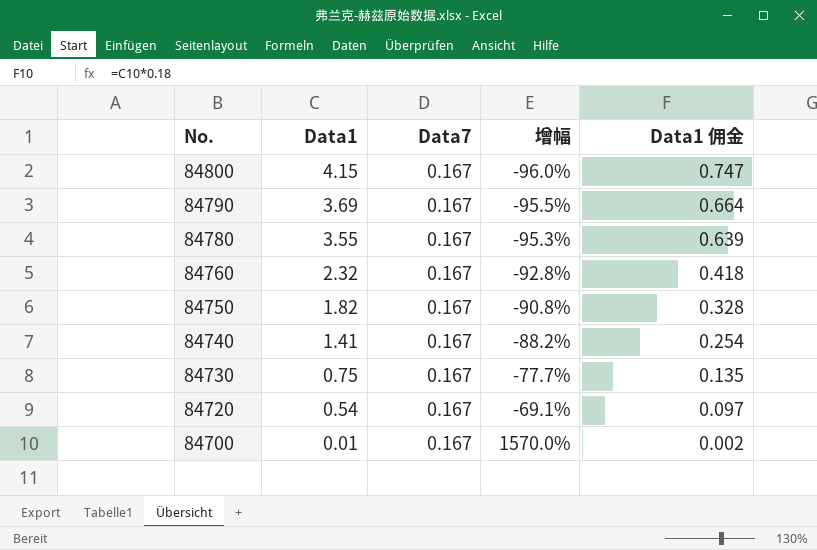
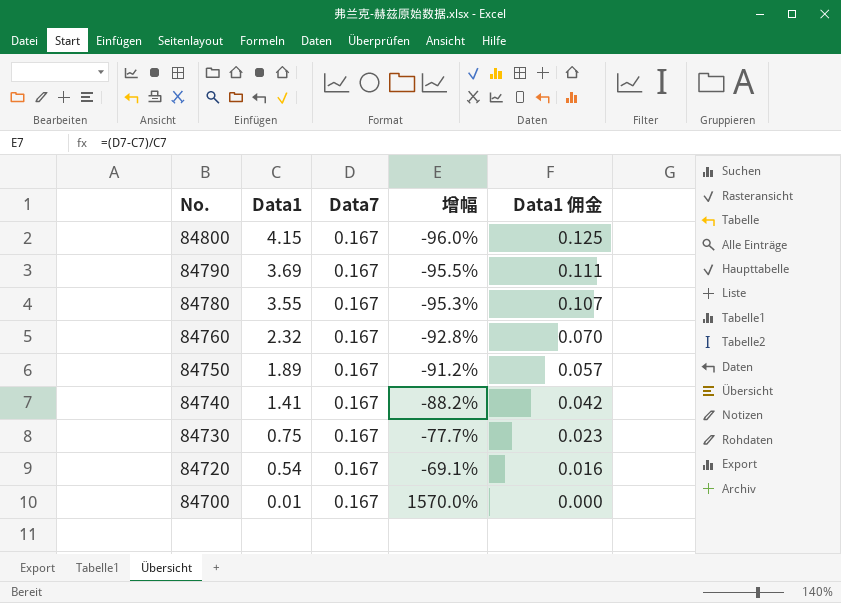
column Data1 佣金 | formula: [Data1] * 0.18 -> [Data1] * 0.03
84750 | Data1: 1.82 -> 1.89
84750 | 增幅: -90.8% -> -91.2%

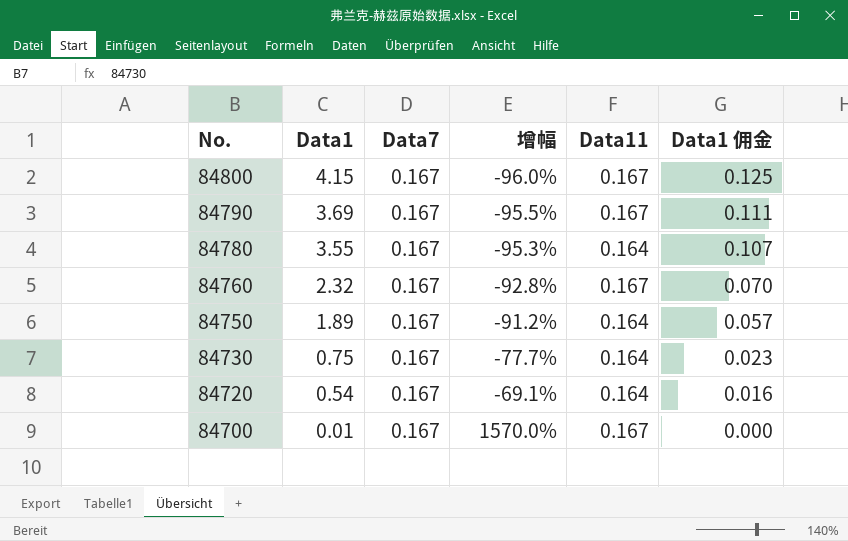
column Data11 | position: none -> 5
row 84740: 1.41 | 0.167 | -88.2% | 0.042 -> none

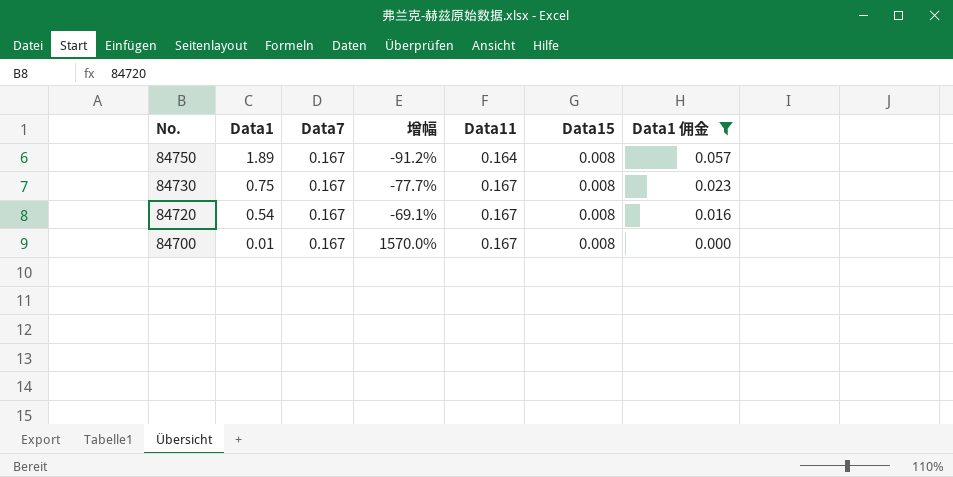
filter: none -> Data1 佣金 <= 0.057
column Data15 | position: none -> 6
84730 | Data11: 0.164 -> 0.167
84720 | Data11: 0.164 -> 0.167

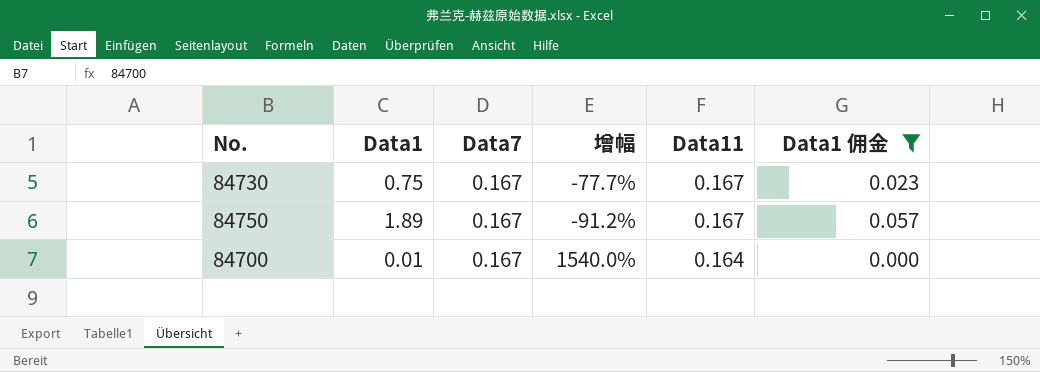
row order: No. descending -> Data11 descending
column Data15 | position: 6 -> none
column 增幅 | formula: ([Data7] - [Data1]) / [Data1] -> ([Data11] - [Data1]) / [Data1]
row 84720: 0.54 | 0.167 | -69.1% | 0.167 | 0.008 | 0.016 -> none
84750 | Data11: 0.164 -> 0.167
84700 | Data11: 0.167 -> 0.164

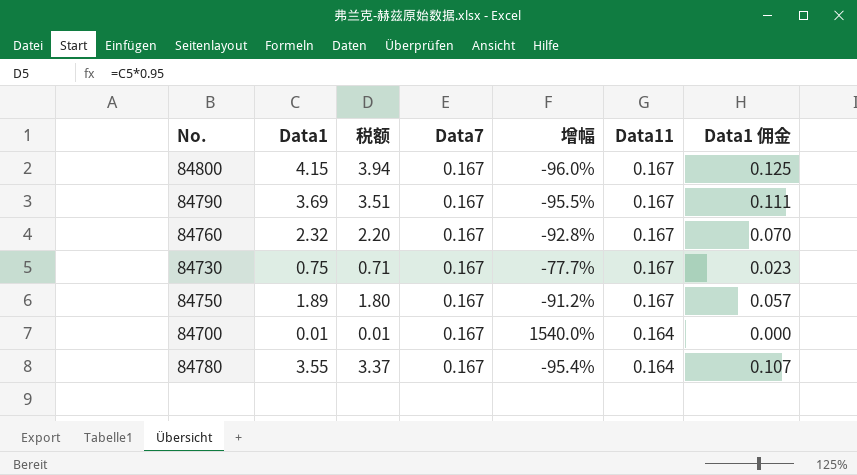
filter: Data1 佣金 <= 0.057 -> none
column 税额 | formula: none -> [Data1] * 0.95

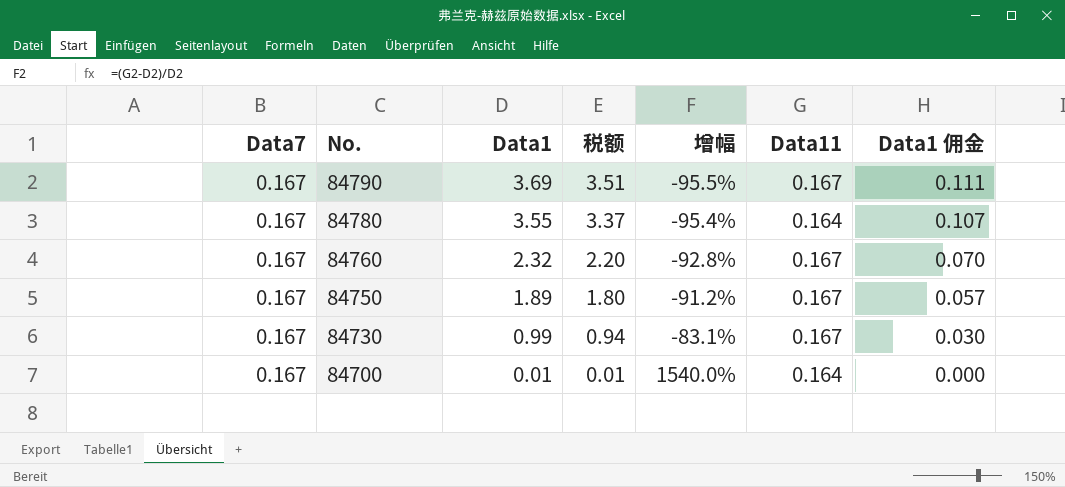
row order: Data11 descending -> No. descending
column Data7 | position: 4 -> 1
row 84800: 4.15 | 3.94 | 0.167 | -96.0% | 0.167 | 0.125 -> none
84730 | Data1: 0.75 -> 0.99
84730 | 税额: 0.71 -> 0.94
84730 | 增幅: -77.7% -> -83.1%
84730 | Data1 佣金: 0.023 -> 0.030

